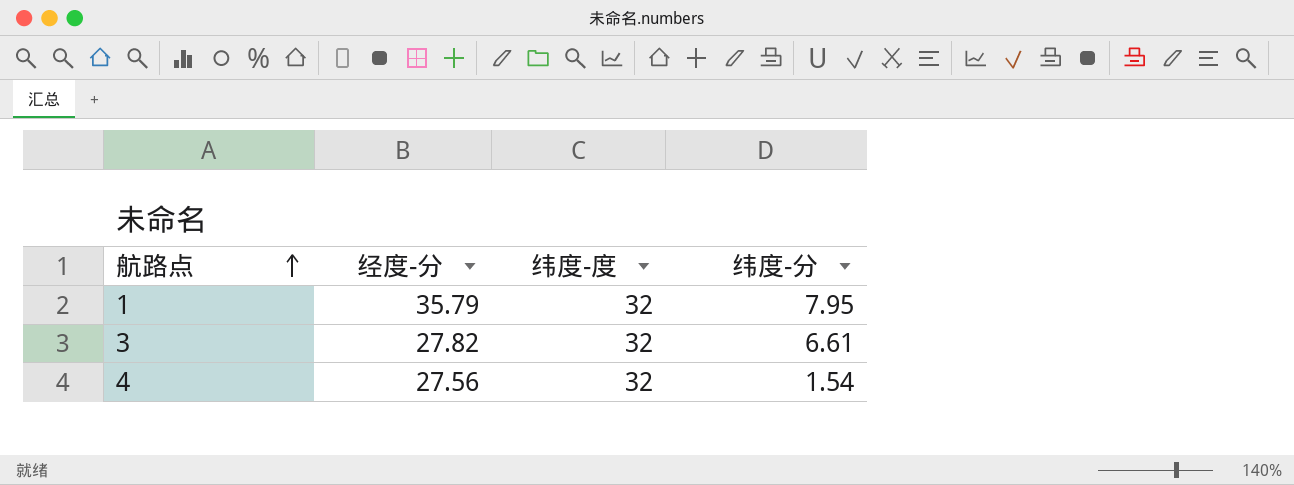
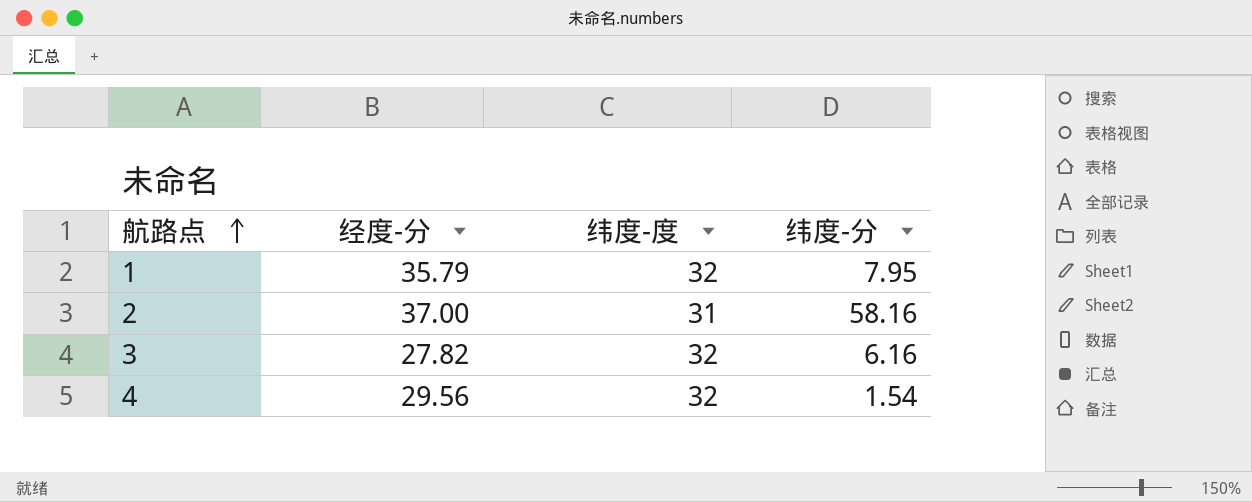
row 2: none -> 37.00 | 31 | 58.16
3 | 纬度-分: 6.61 -> 6.16
4 | 经度-分: 27.56 -> 29.56

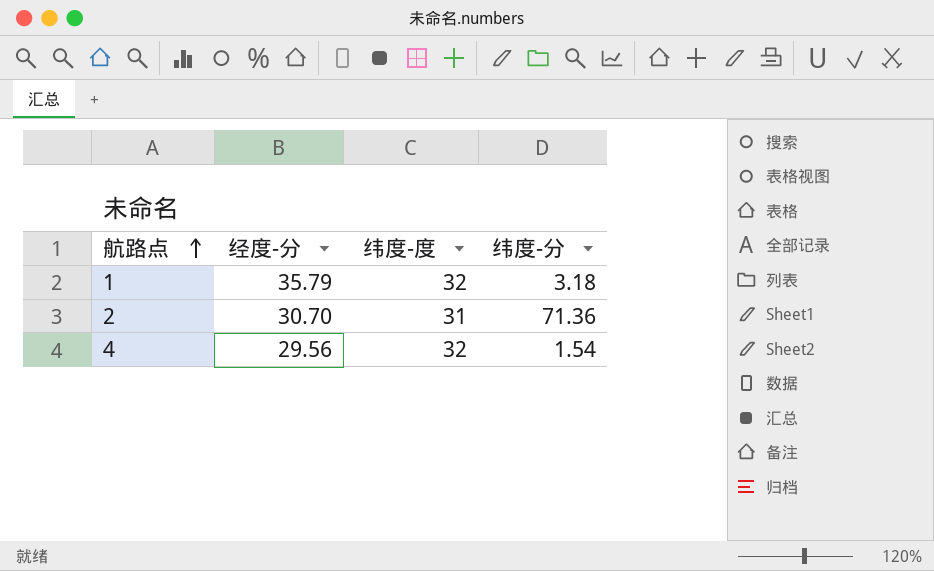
row 3: 27.82 | 32 | 6.16 -> none
1 | 纬度-分: 7.95 -> 3.18
2 | 经度-分: 37.00 -> 30.70
2 | 纬度-分: 58.16 -> 71.36

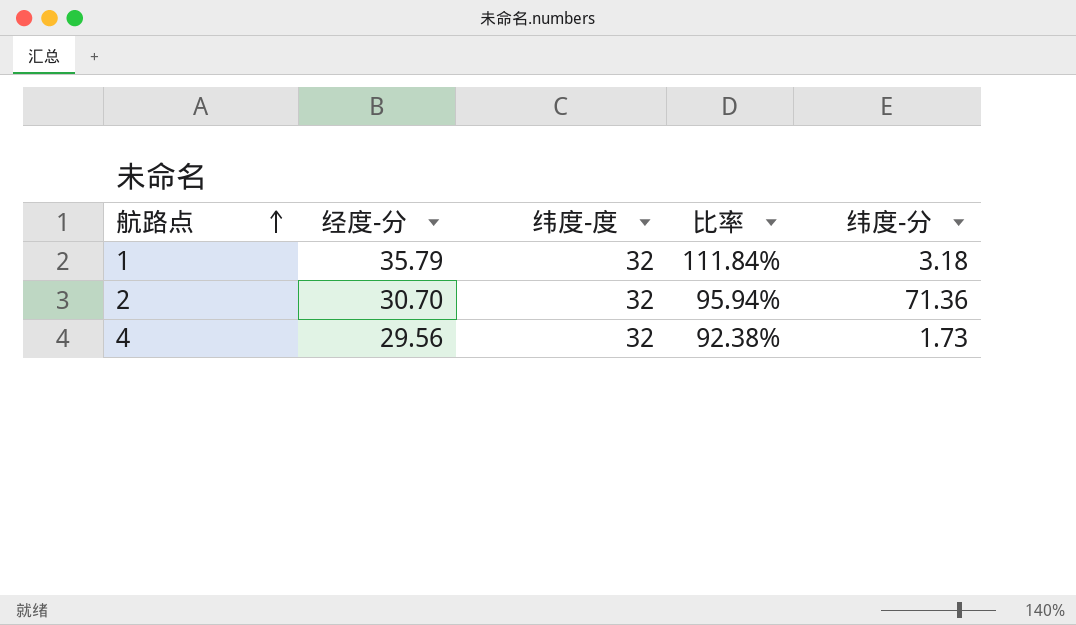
column 比率 | formula: none -> [经度-分] / [纬度-度]
2 | 纬度-度: 31 -> 32
4 | 纬度-分: 1.54 -> 1.73

